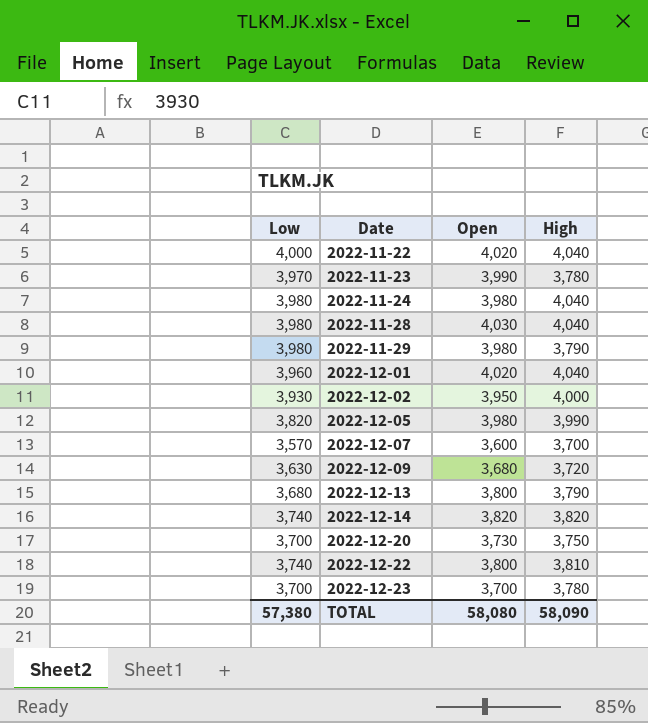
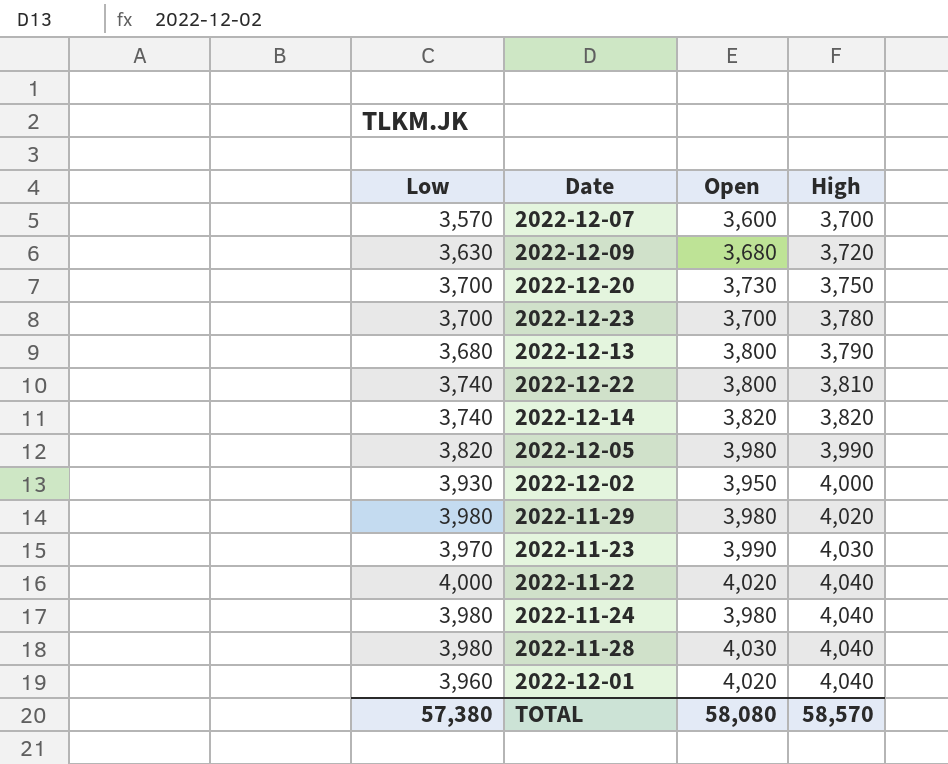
row order: Date ascending -> High ascending
2022-11-29 | High: 3,790 -> 4,020
2022-11-23 | High: 3,780 -> 4,030
TOTAL | High: 58,090 -> 58,570

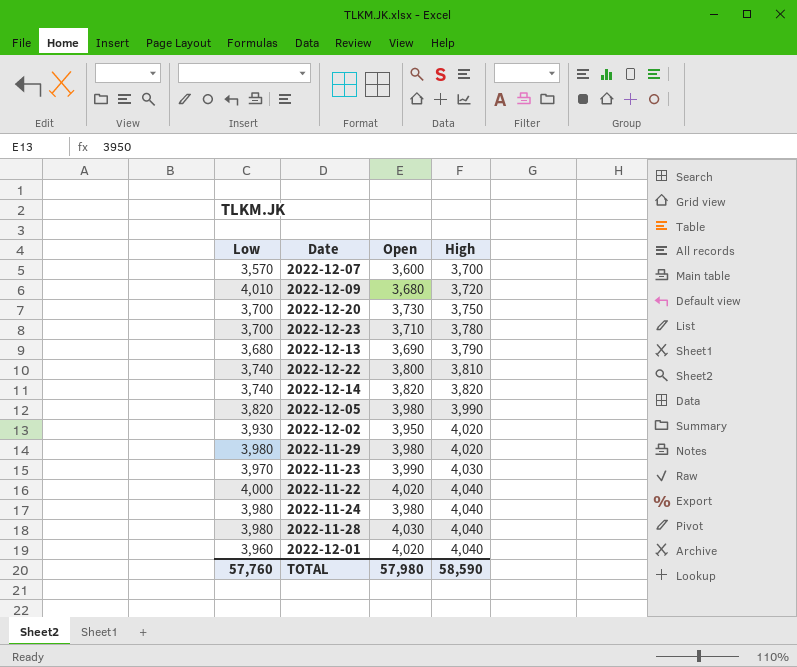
2022-12-09 | Low: 3,630 -> 4,010
2022-12-23 | Open: 3,700 -> 3,710
2022-12-13 | Open: 3,800 -> 3,690
2022-12-02 | High: 4,000 -> 4,020
TOTAL | Low: 57,380 -> 57,760
TOTAL | Open: 58,080 -> 57,980
TOTAL | High: 58,570 -> 58,590

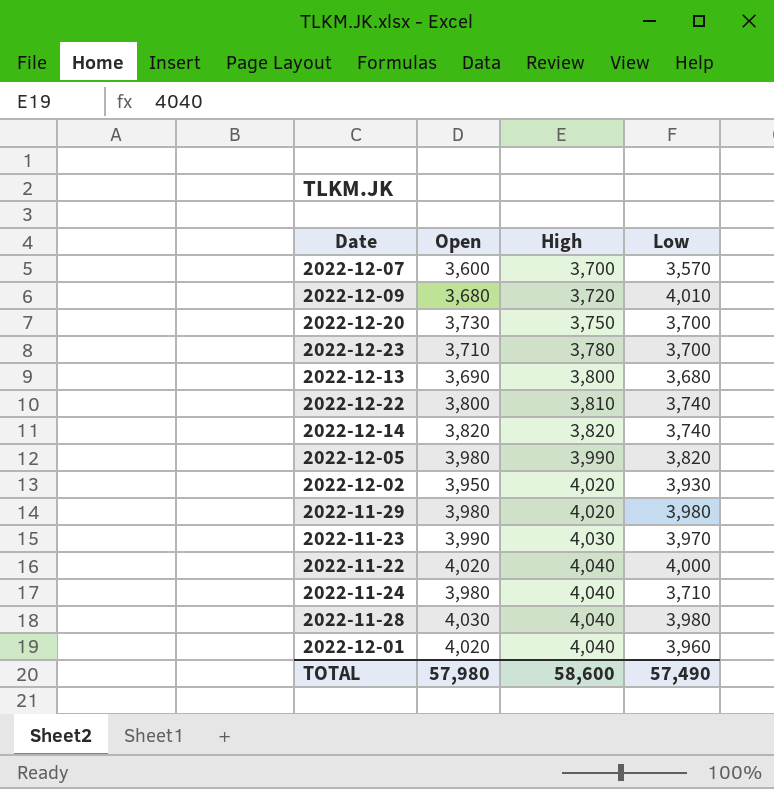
column Low | position: 1 -> 4
2022-12-13 | High: 3,790 -> 3,800
2022-11-24 | Low: 3,980 -> 3,710
TOTAL | High: 58,590 -> 58,600
TOTAL | Low: 57,760 -> 57,490

